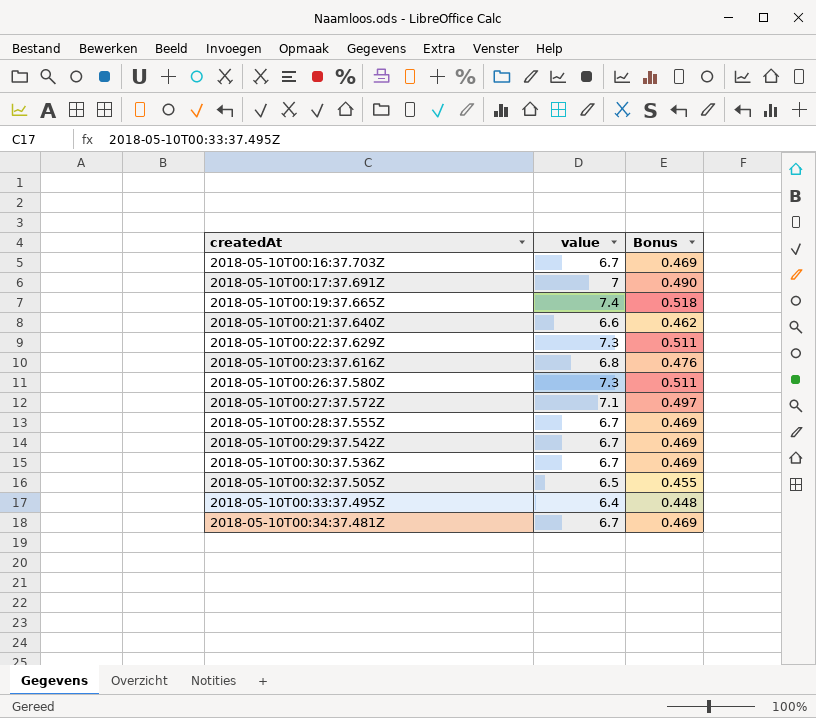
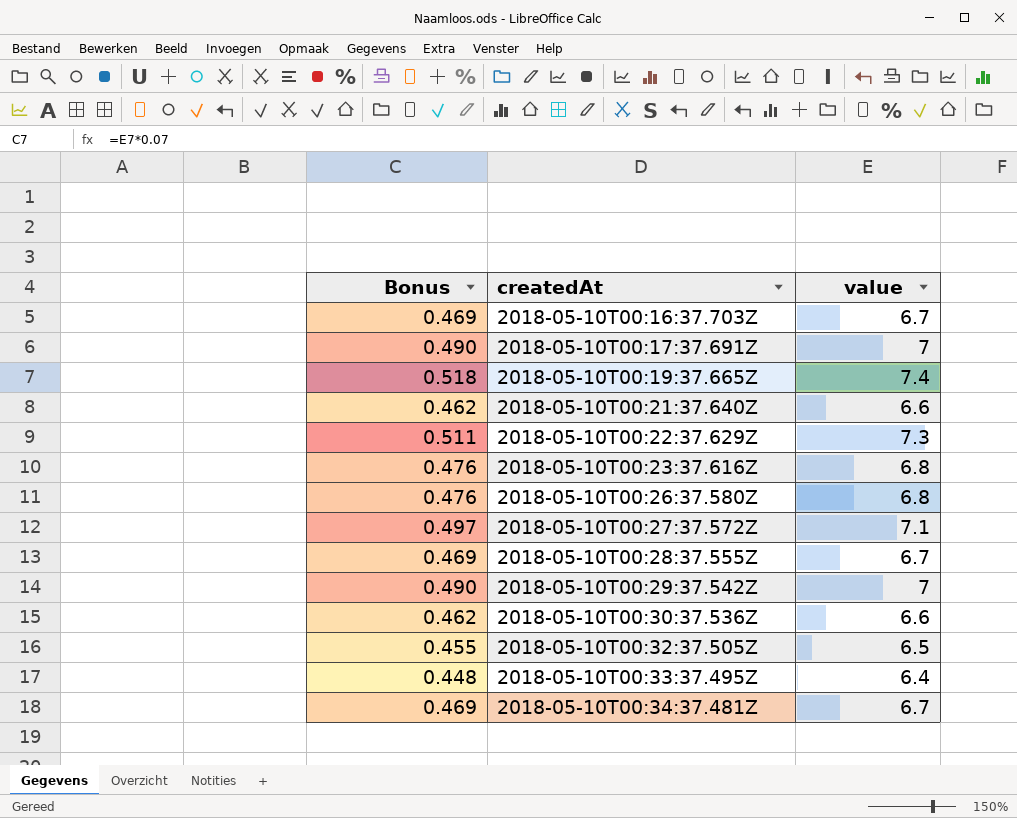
column Bonus | position: 3 -> 1
2018-05-10T00:26:37.580Z | Bonus: 0.511 -> 0.476
2018-05-10T00:26:37.580Z | value: 7.3 -> 6.8
2018-05-10T00:29:37.542Z | Bonus: 0.469 -> 0.490
2018-05-10T00:29:37.542Z | value: 6.7 -> 7
2018-05-10T00:30:37.536Z | Bonus: 0.469 -> 0.462
2018-05-10T00:30:37.536Z | value: 6.7 -> 6.6

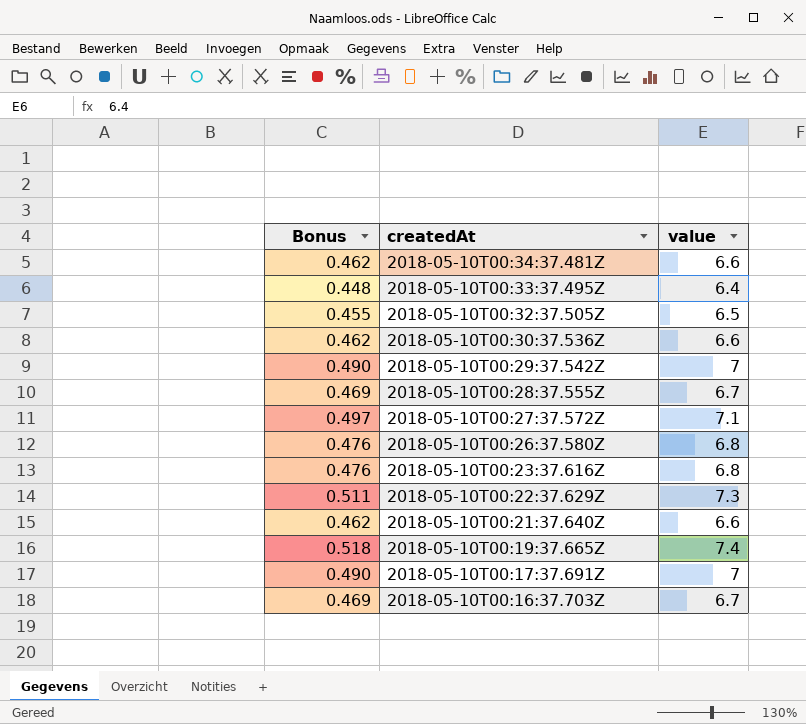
row order: createdAt ascending -> createdAt descending
2018-05-10T00:34:37.481Z | Bonus: 0.469 -> 0.462
2018-05-10T00:34:37.481Z | value: 6.7 -> 6.6

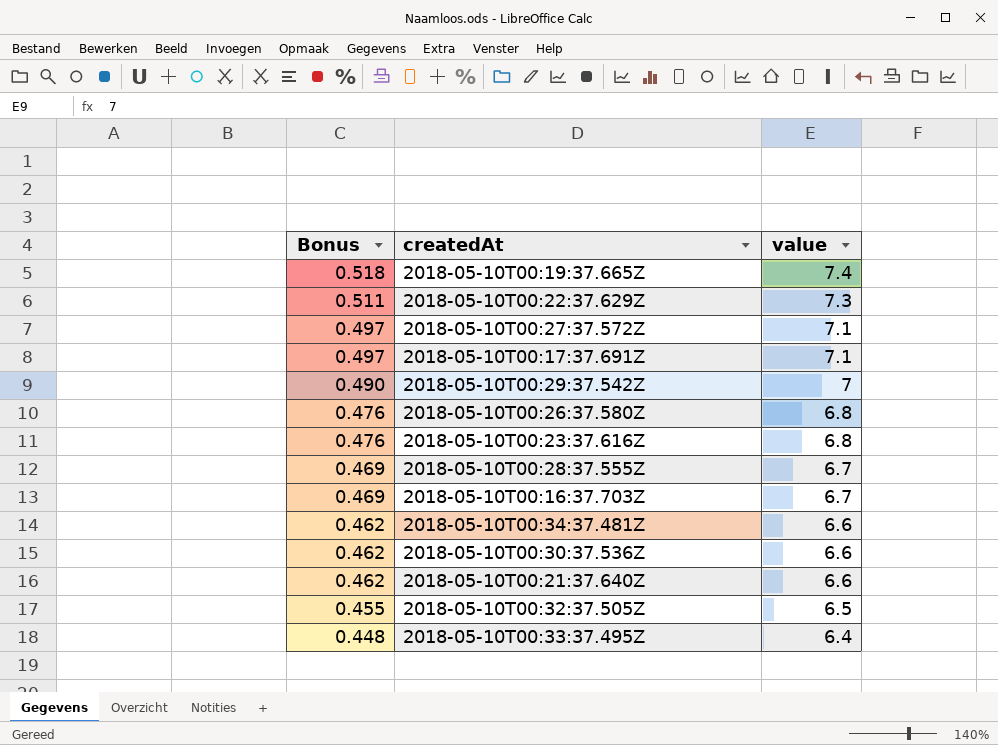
row order: createdAt descending -> Bonus descending
2018-05-10T00:17:37.691Z | Bonus: 0.490 -> 0.497
2018-05-10T00:17:37.691Z | value: 7 -> 7.1

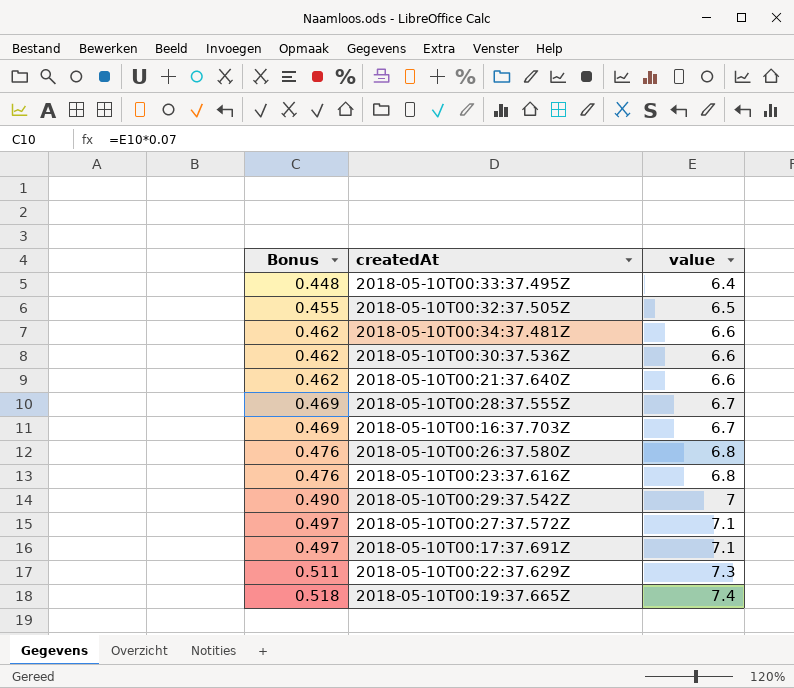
row order: Bonus descending -> Bonus ascending

